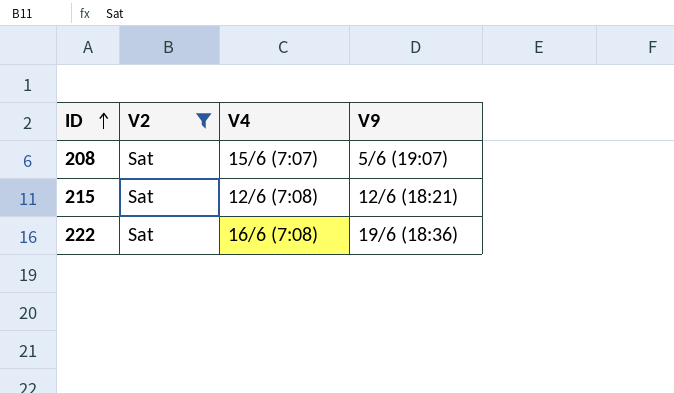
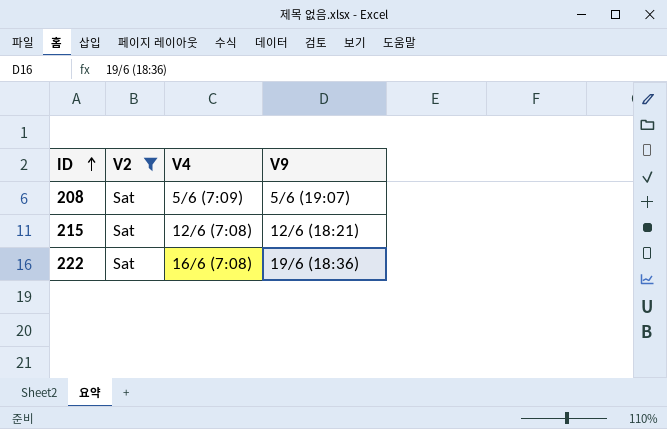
208 | V4: 15/6 (7:07) -> 5/6 (7:09)

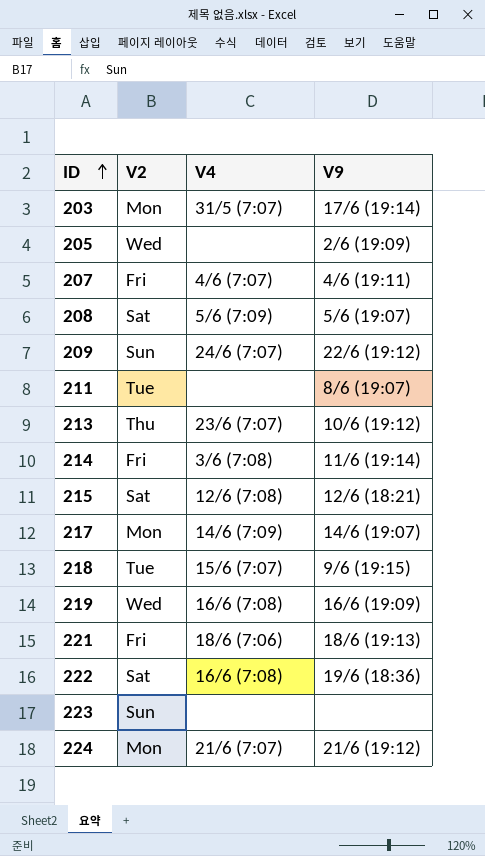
filter: V2 = Sat -> none

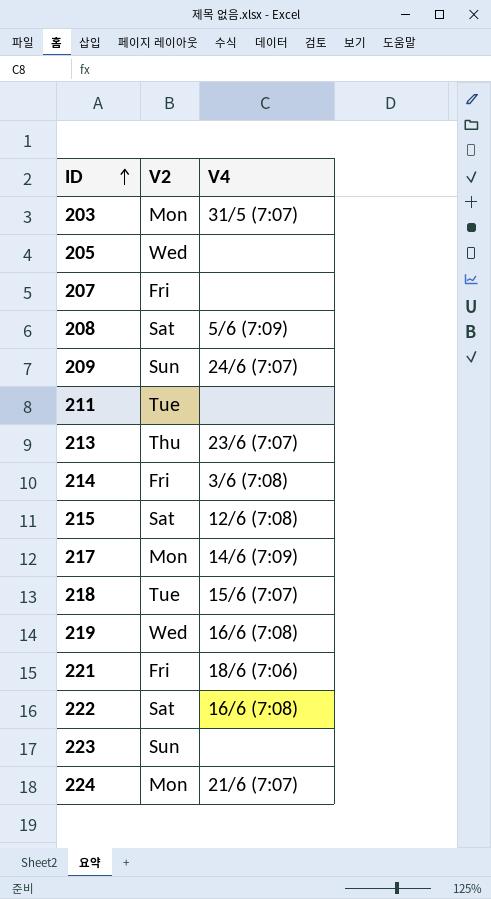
column V9 | position: 4 -> none
207 | V4: 4/6 (7:07) -> none

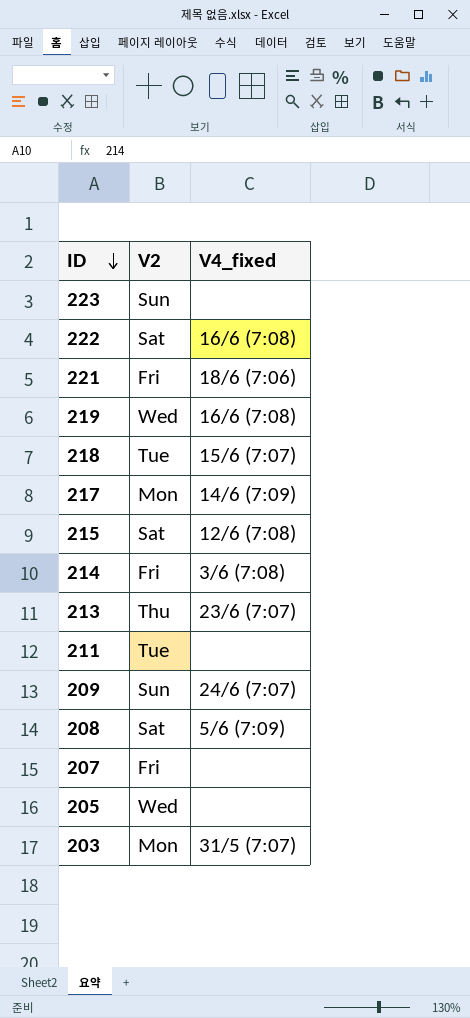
row order: ID ascending -> ID descending
column name: V4 -> V4_fixed
row 224: Mon | 21/6 (7:07) -> none

